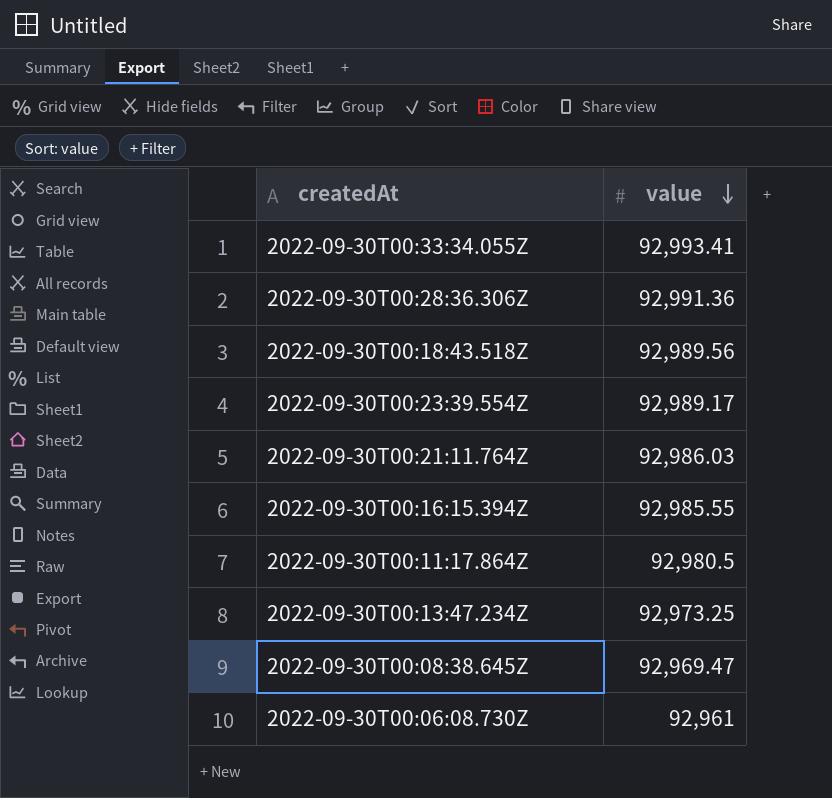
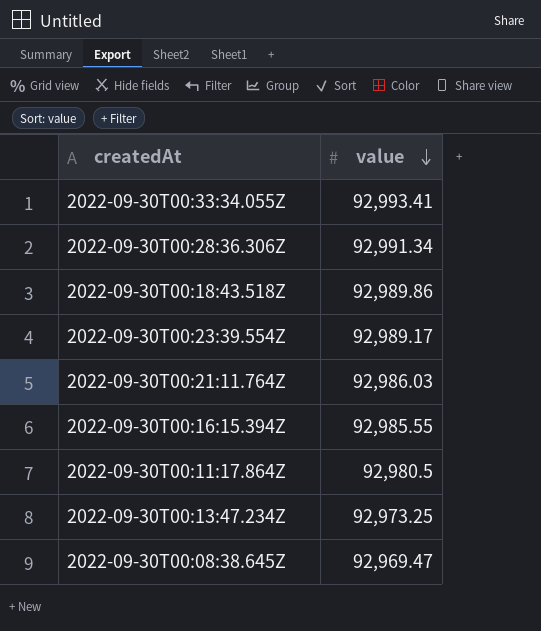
row 2022-09-30T00:06:08.730Z: 92,961 -> none
2022-09-30T00:28:36.306Z | value: 92,991.36 -> 92,991.34
2022-09-30T00:18:43.518Z | value: 92,989.56 -> 92,989.86

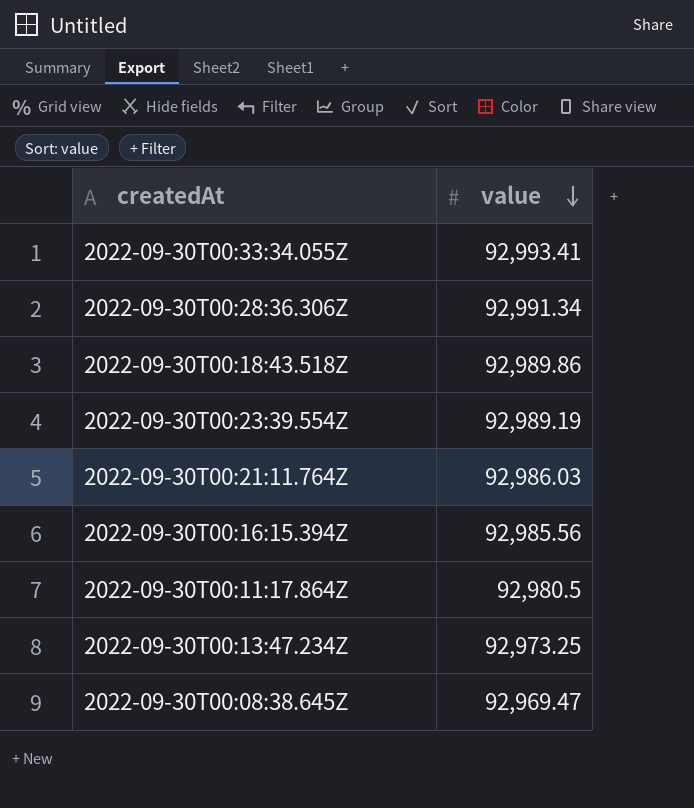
2022-09-30T00:23:39.554Z | value: 92,989.17 -> 92,989.19
2022-09-30T00:16:15.394Z | value: 92,985.55 -> 92,985.56

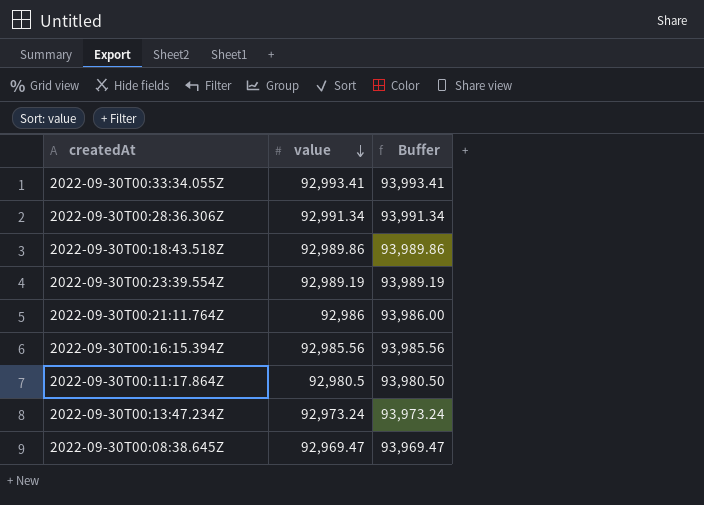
column Buffer | formula: none -> [value] + 1000
2022-09-30T00:21:11.764Z | value: 92,986.03 -> 92,986
2022-09-30T00:13:47.234Z | value: 92,973.25 -> 92,973.24

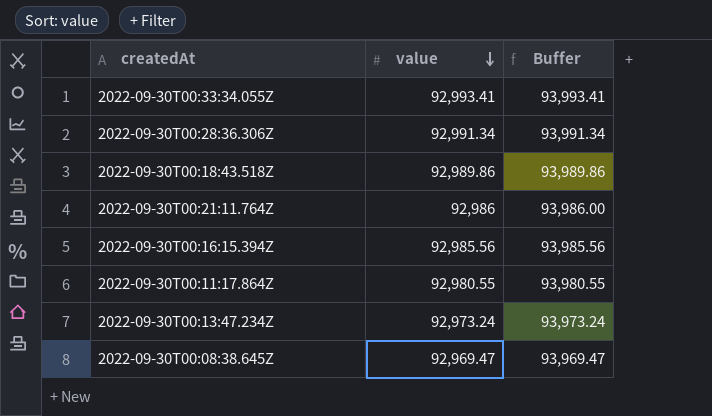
row 2022-09-30T00:23:39.554Z: 92,989.19 | 93,989.19 -> none
2022-09-30T00:11:17.864Z | value: 92,980.5 -> 92,980.55
2022-09-30T00:11:17.864Z | Buffer: 93,980.50 -> 93,980.55

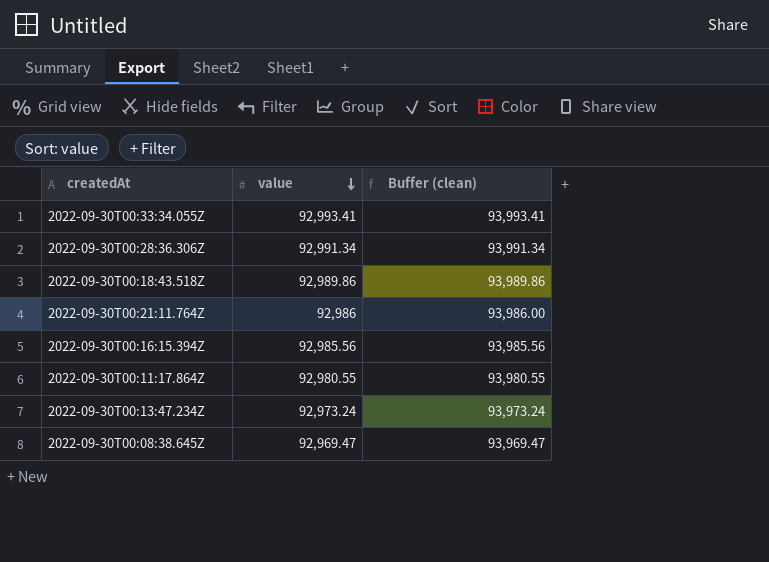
column name: Buffer -> Buffer (clean)

